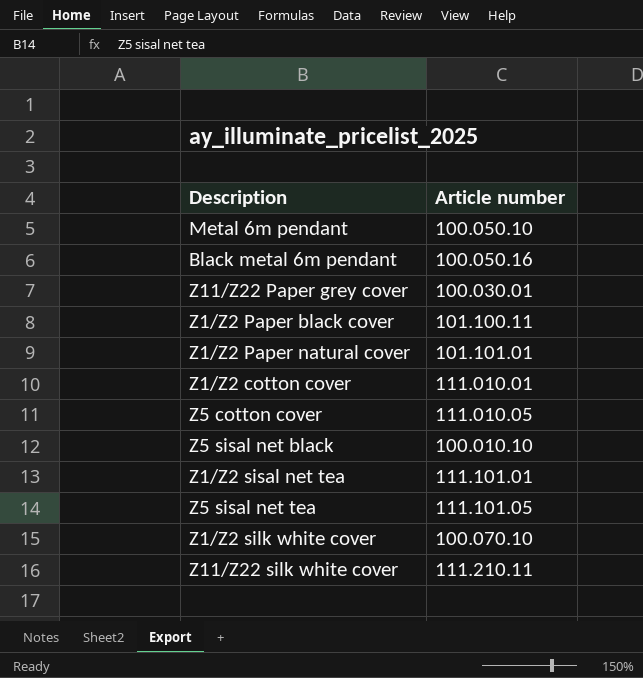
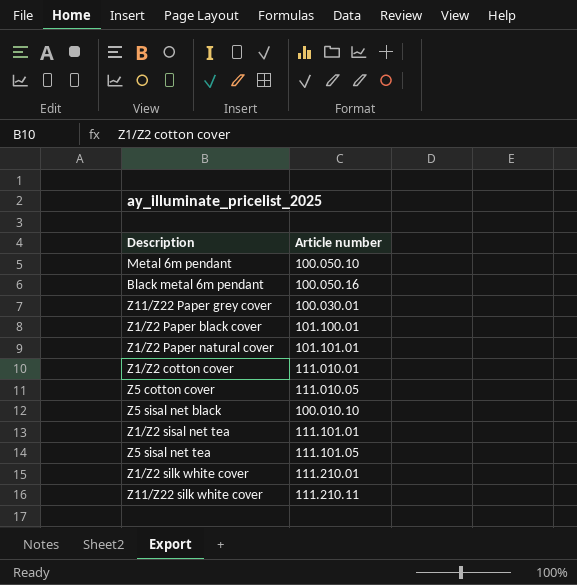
Z1/Z2 Paper black cover | Article number: 101.100.11 -> 101.100.01
Z1/Z2 silk white cover | Article number: 100.070.10 -> 111.210.01

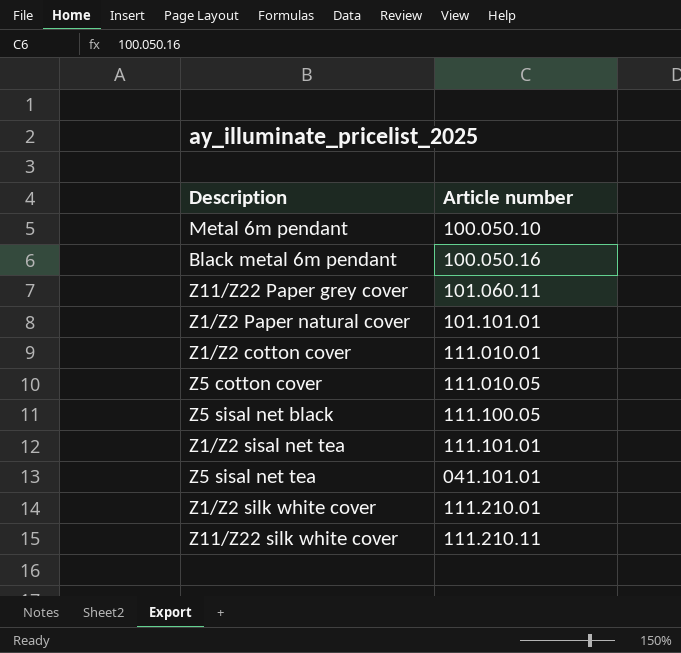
row Z1/Z2 Paper black cover: 101.100.01 -> none
Z11/Z22 Paper grey cover | Article number: 100.030.01 -> 101.060.11
Z5 sisal net black | Article number: 100.010.10 -> 111.100.05
Z5 sisal net tea | Article number: 111.101.05 -> 041.101.01

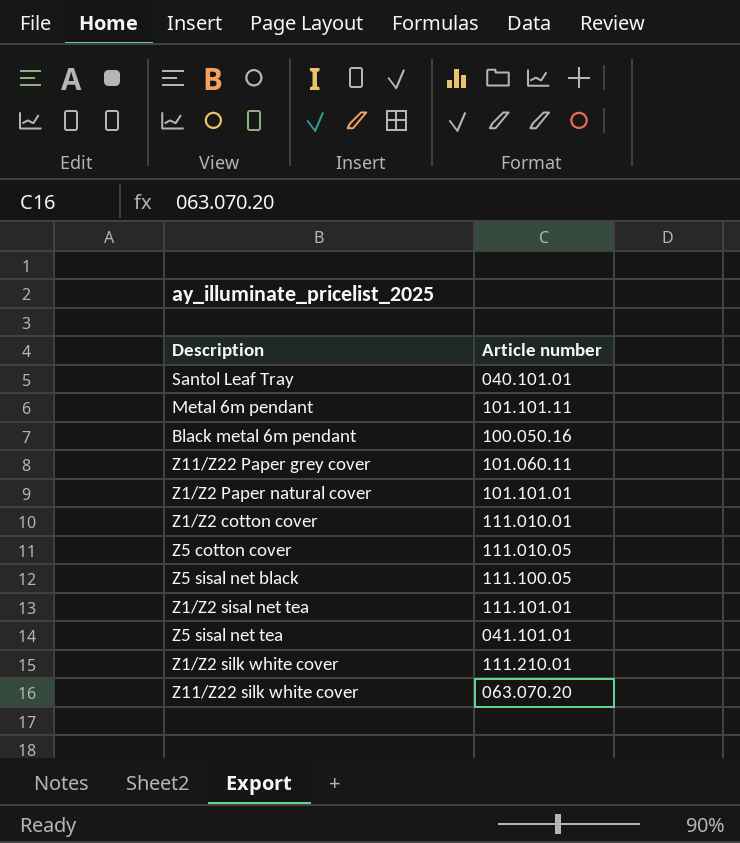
row Santol Leaf Tray: none -> 040.101.01
Metal 6m pendant | Article number: 100.050.10 -> 101.101.11
Z11/Z22 silk white cover | Article number: 111.210.11 -> 063.070.20

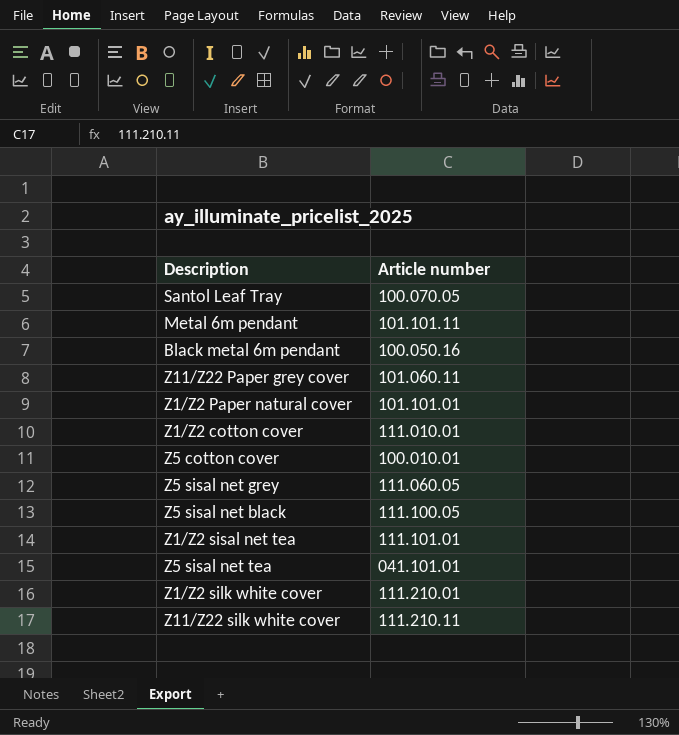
Santol Leaf Tray | Article number: 040.101.01 -> 100.070.05
Z5 cotton cover | Article number: 111.010.05 -> 100.010.01
row Z5 sisal net grey: none -> 111.060.05
Z11/Z22 silk white cover | Article number: 063.070.20 -> 111.210.11

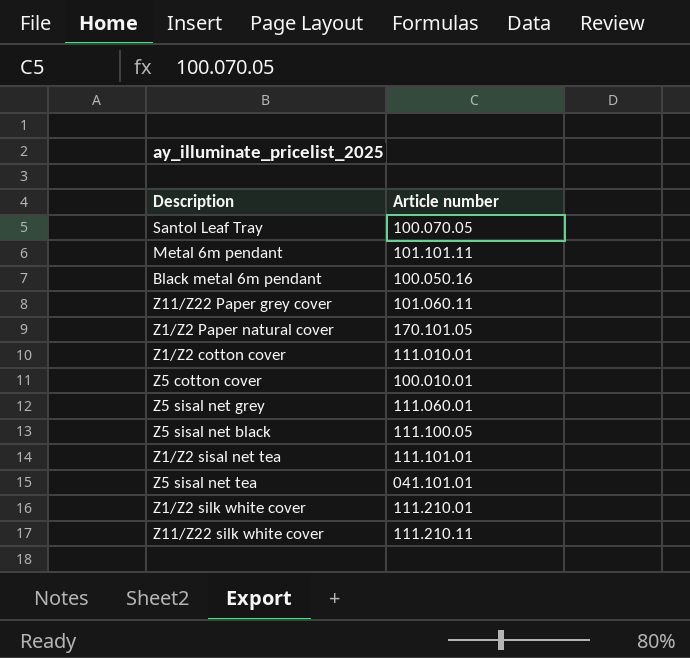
Z1/Z2 Paper natural cover | Article number: 101.101.01 -> 170.101.05
Z5 sisal net grey | Article number: 111.060.05 -> 111.060.01

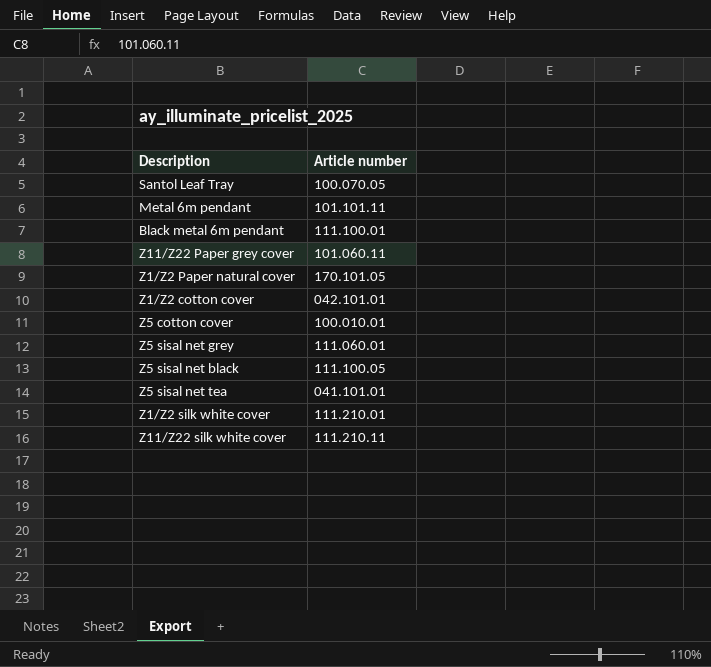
row Z1/Z2 sisal net tea: 111.101.01 -> none
Black metal 6m pendant | Article number: 100.050.16 -> 111.100.01
Z1/Z2 cotton cover | Article number: 111.010.01 -> 042.101.01

